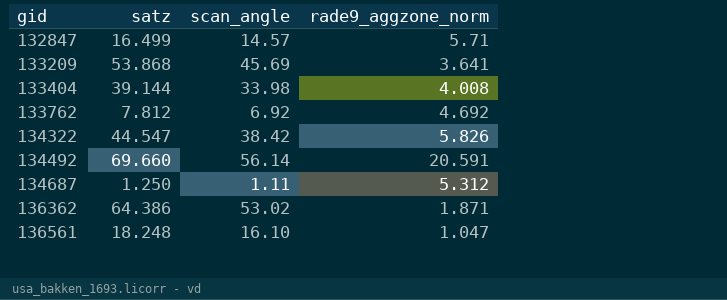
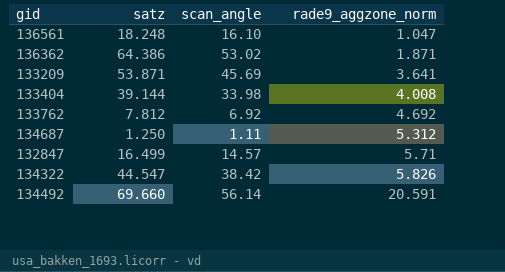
row order: gid ascending -> rade9_aggzone_norm ascending
133209 | satz: 53.868 -> 53.871

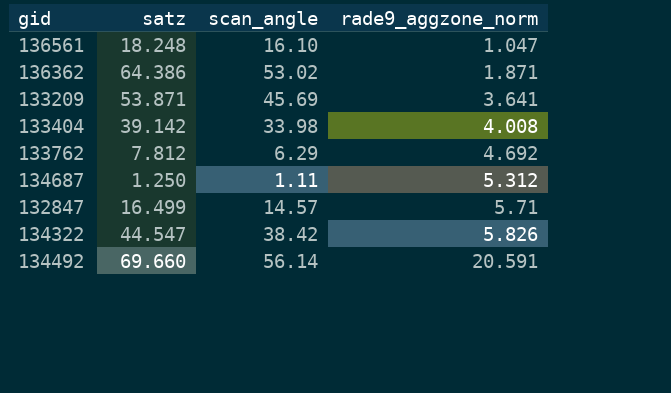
133404 | satz: 39.144 -> 39.142
133762 | scan_angle: 6.92 -> 6.29

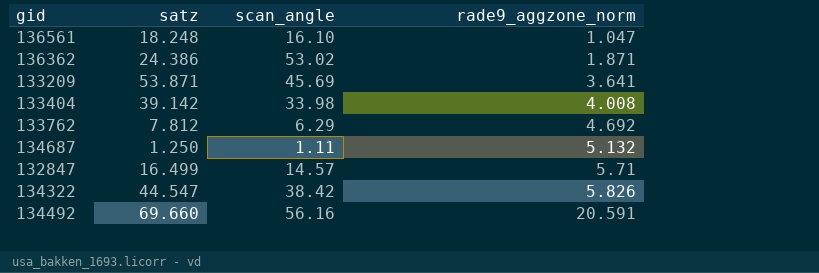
136362 | satz: 64.386 -> 24.386
134687 | rade9_aggzone_norm: 5.312 -> 5.132
134492 | scan_angle: 56.14 -> 56.16

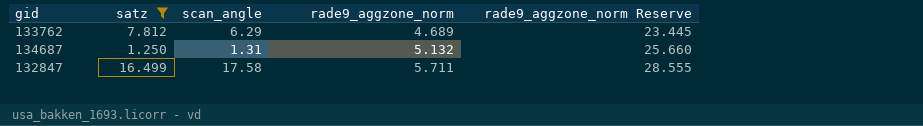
filter: none -> satz <= 16.499
column rade9_aggzone_norm Reserve | formula: none -> [rade9_aggzone_norm] * 5
133762 | rade9_aggzone_norm: 4.692 -> 4.689
134687 | scan_angle: 1.11 -> 1.31
132847 | scan_angle: 14.57 -> 17.58
132847 | rade9_aggzone_norm: 5.71 -> 5.711

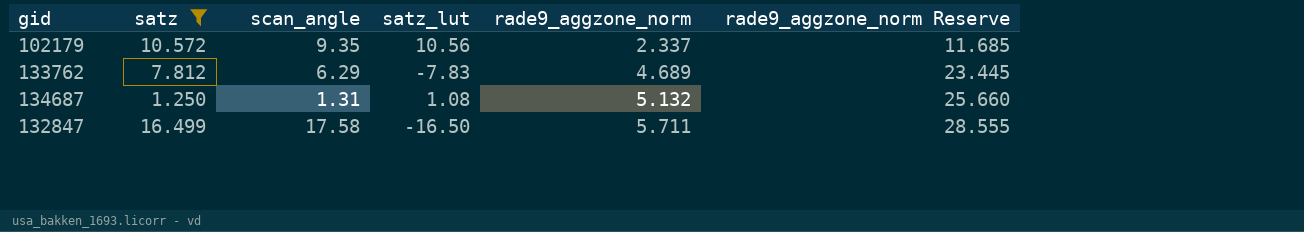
column satz_lut | position: none -> 4
row 102179: none -> 10.572 | 9.35 | 10.56 | 2.337 | 11.685

